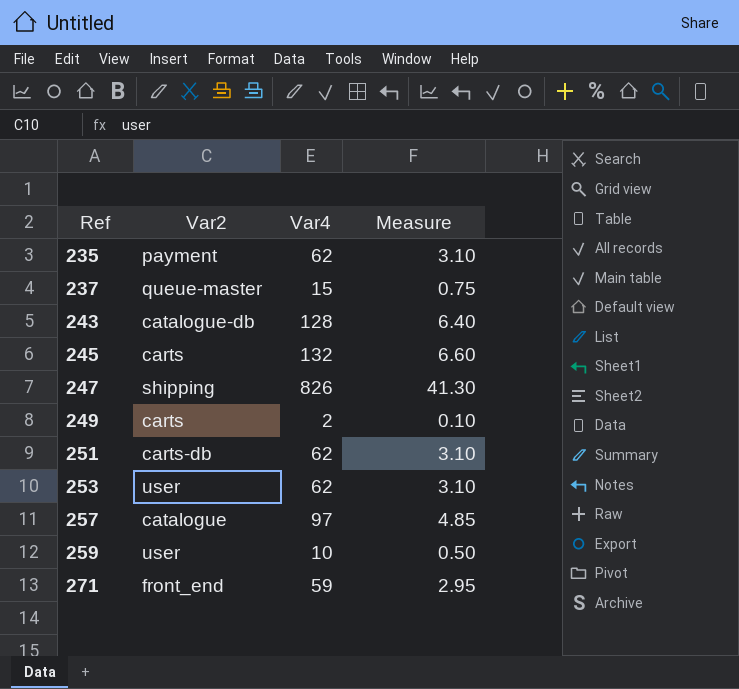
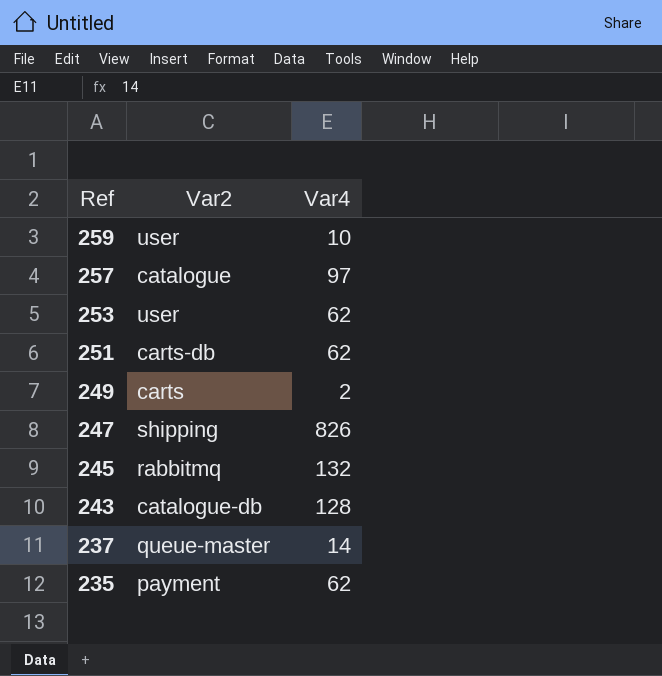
row order: Ref ascending -> Ref descending
column Measure | formula: [Var4] * 0.05 -> none
row 271: front_end | 59 | 2.95 -> none
245 | Var2: carts -> rabbitmq
237 | Var4: 15 -> 14

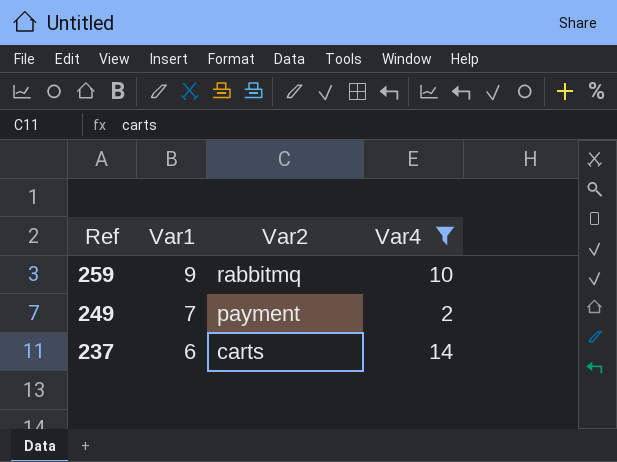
filter: none -> Var4 <= 14
column Var1 | position: none -> 2
259 | Var2: user -> rabbitmq
249 | Var2: carts -> payment
237 | Var2: queue-master -> carts

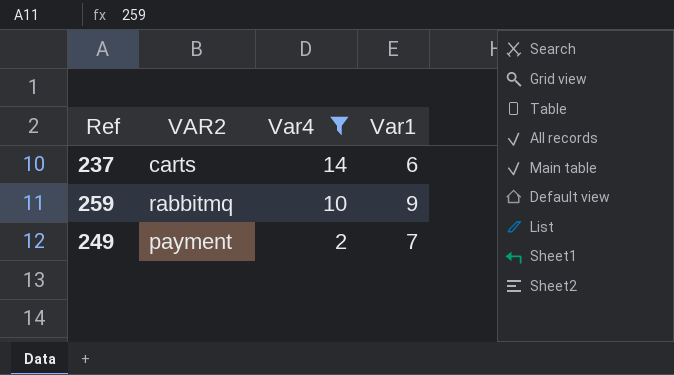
row order: Ref descending -> Var4 descending
column name: Var2 -> VAR2
column Var1 | position: 2 -> 4

